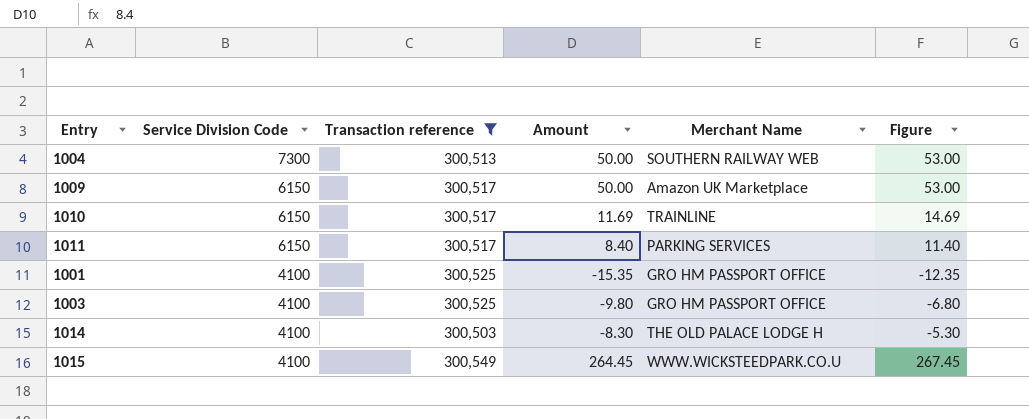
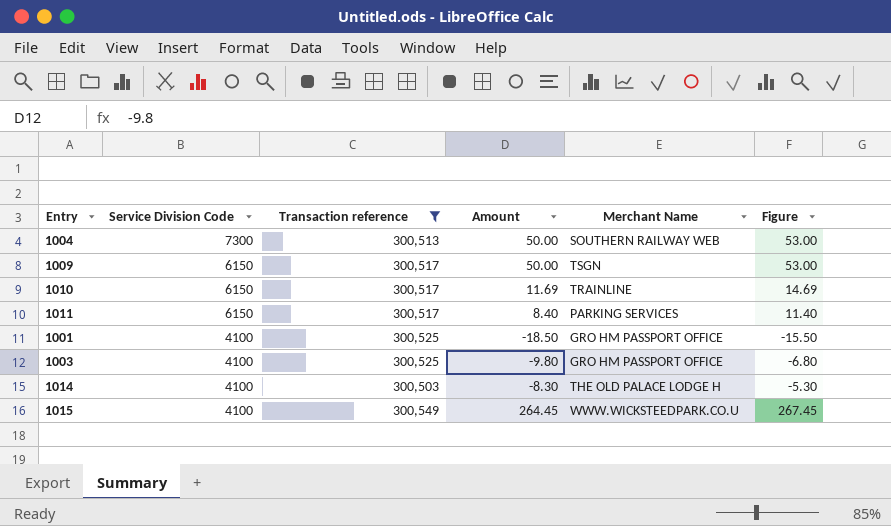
1009 | Merchant Name: Amazon UK Marketplace -> TSGN
1001 | Amount: -15.35 -> -18.50
1001 | Figure: -12.35 -> -15.50

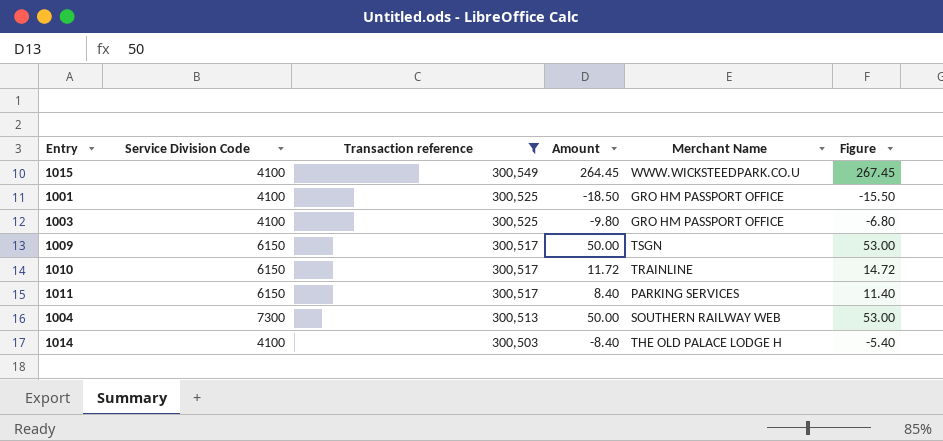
row order: Service Division Code descending -> Transaction reference descending
1010 | Amount: 11.69 -> 11.72
1010 | Figure: 14.69 -> 14.72
1014 | Amount: -8.30 -> -8.40
1014 | Figure: -5.30 -> -5.40

